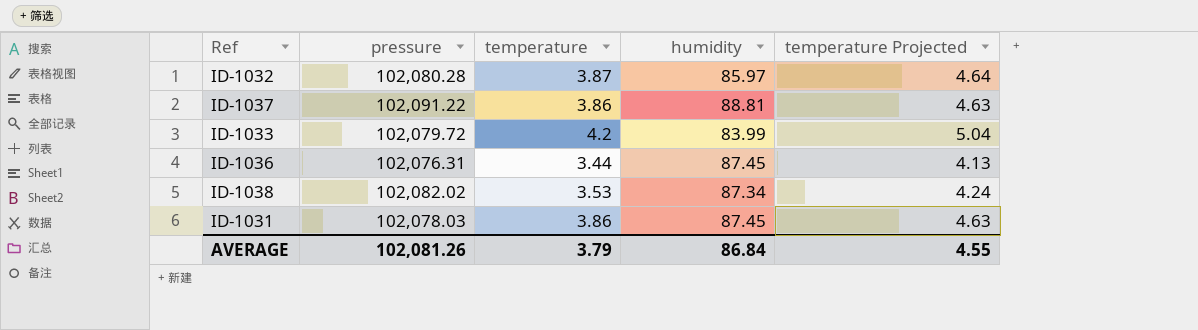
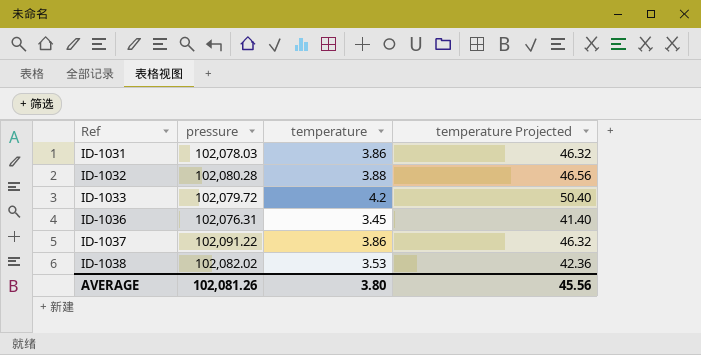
row order: none -> Ref ascending
column humidity | position: 4 -> none
column temperature Projected | formula: [temperature] * 1.2 -> [temperature] * 12
ID-1032 | temperature: 3.87 -> 3.88
ID-1036 | temperature: 3.44 -> 3.45
AVERAGE | temperature: 3.79 -> 3.80
AVERAGE | temperature Projected: 4.55 -> 45.56

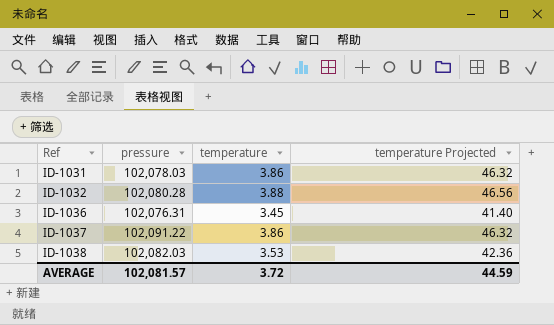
row ID-1033: 102,079.72 | 4.2 | 50.40 -> none
ID-1038 | pressure: 102,082.02 -> 102,082.03
AVERAGE | pressure: 102,081.26 -> 102,081.57
AVERAGE | temperature: 3.80 -> 3.72
AVERAGE | temperature Projected: 45.56 -> 44.59

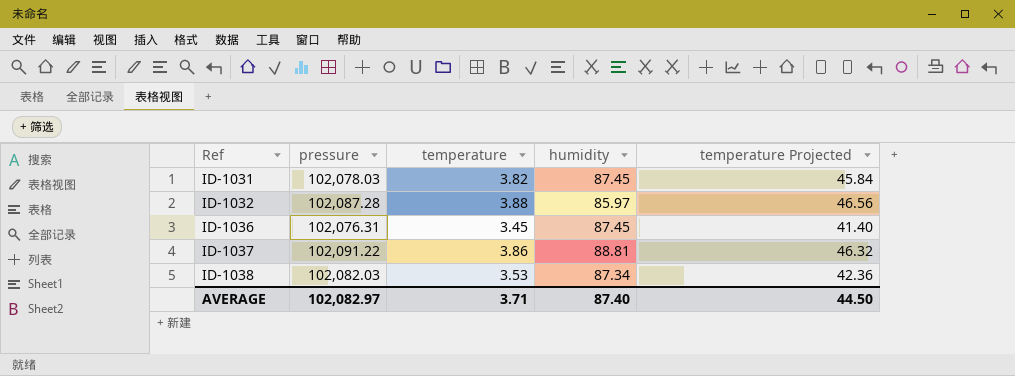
column humidity | position: none -> 4
ID-1031 | temperature: 3.86 -> 3.82
ID-1031 | temperature Projected: 46.32 -> 45.84
ID-1032 | pressure: 102,080.28 -> 102,087.28
AVERAGE | pressure: 102,081.57 -> 102,082.97
AVERAGE | temperature: 3.72 -> 3.71
AVERAGE | temperature Projected: 44.59 -> 44.50

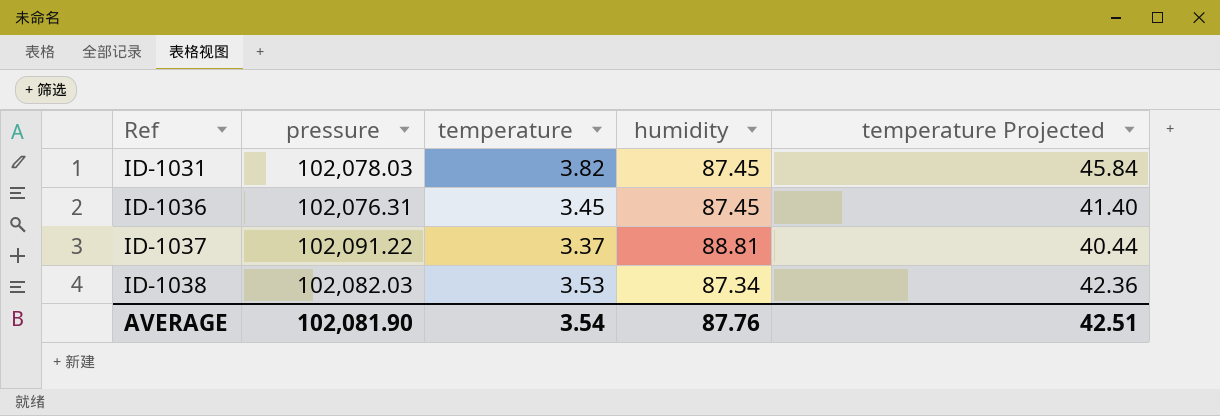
row ID-1032: 102,087.28 | 3.88 | 85.97 | 46.56 -> none
ID-1037 | temperature: 3.86 -> 3.37
ID-1037 | temperature Projected: 46.32 -> 40.44
AVERAGE | pressure: 102,082.97 -> 102,081.90
AVERAGE | temperature: 3.71 -> 3.54
AVERAGE | humidity: 87.40 -> 87.76
AVERAGE | temperature Projected: 44.50 -> 42.51

